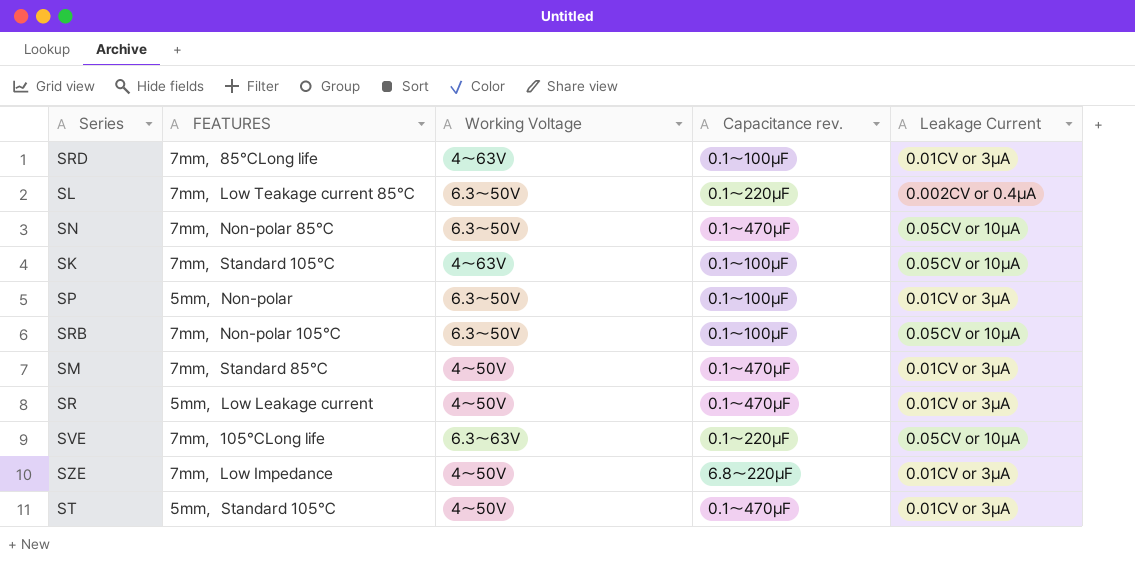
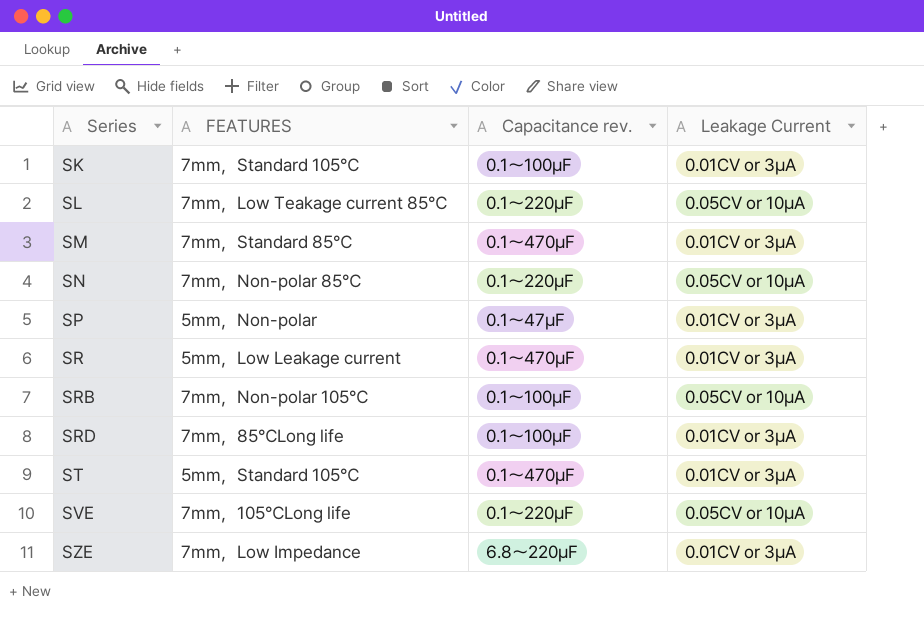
row order: none -> Series ascending
column Working Voltage | position: 3 -> none
SK | Leakage Current: 0.05CV or 10μA -> 0.01CV or 3μA
SL | Leakage Current: 0.002CV or 0.4μA -> 0.05CV or 10μA
SN | Capacitance rev.: 0.1～470μF -> 0.1～220μF
SP | Capacitance rev.: 0.1～100μF -> 0.1～47μF

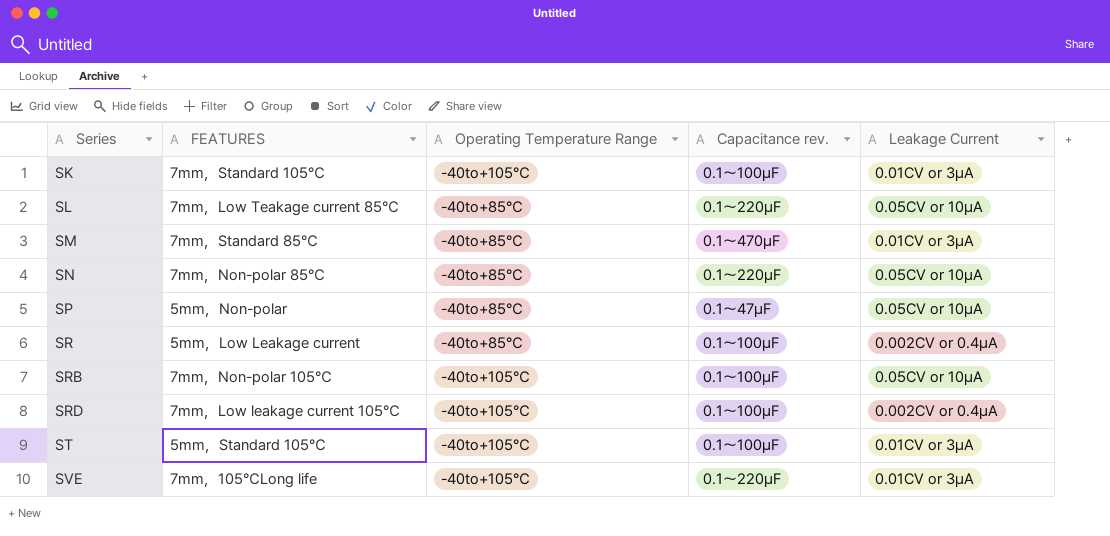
column Operating Temperature Range | position: none -> 3
row SZE: 7mm，Low Impedance | 6.8～220μF | 0.01CV or 3μA -> none
SP | Leakage Current: 0.01CV or 3μA -> 0.05CV or 10μA
SR | Capacitance rev.: 0.1～470μF -> 0.1～100μF
SR | Leakage Current: 0.01CV or 3μA -> 0.002CV or 0.4μA
SRD | FEATURES: 7mm，85℃Long life -> 7mm，Low leakage current 105℃
SRD | Leakage Current: 0.01CV or 3μA -> 0.002CV or 0.4μA
ST | Capacitance rev.: 0.1～470μF -> 0.1～100μF
SVE | Leakage Current: 0.05CV or 10μA -> 0.01CV or 3μA

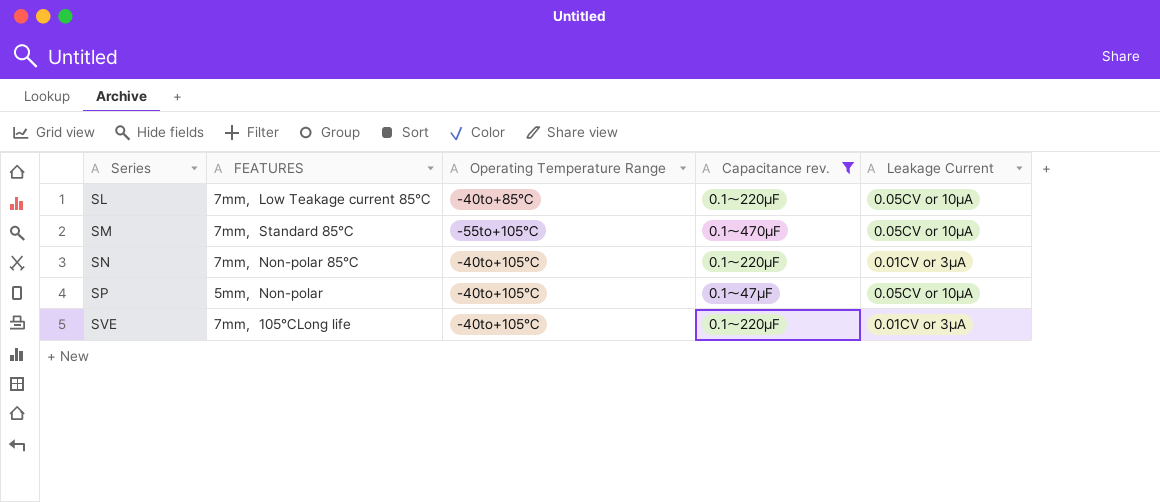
filter: none -> Capacitance rev. != 0.1～100μF
SM | Operating Temperature Range: -40to+85℃ -> -55to+105℃
SM | Leakage Current: 0.01CV or 3μA -> 0.05CV or 10μA
SN | Operating Temperature Range: -40to+85℃ -> -40to+105℃
SN | Leakage Current: 0.05CV or 10μA -> 0.01CV or 3μA
SP | Operating Temperature Range: -40to+85℃ -> -40to+105℃

